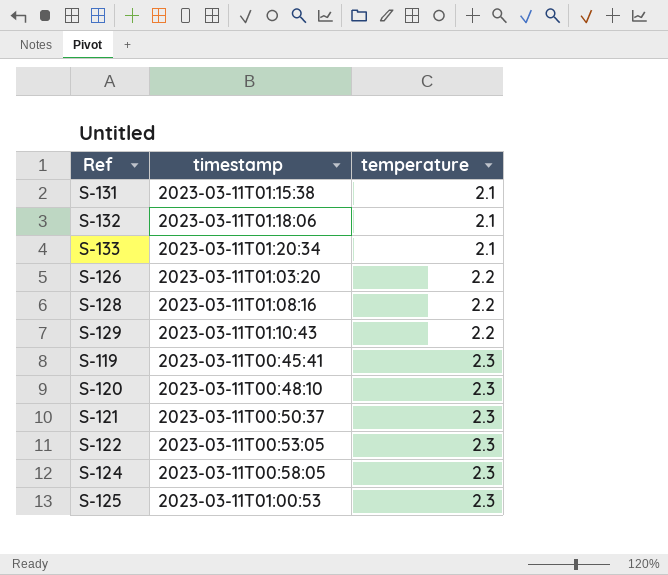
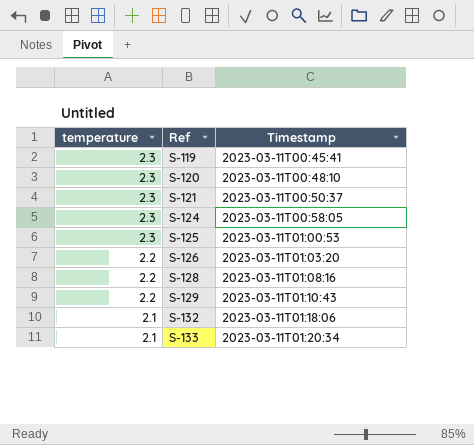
row order: temperature ascending -> temperature descending
column temperature | position: 3 -> 1
column name: timestamp -> Timestamp
row S-131: 2023-03-11T01:15:38 | 2.1 -> none
row S-122: 2023-03-11T00:53:05 | 2.3 -> none

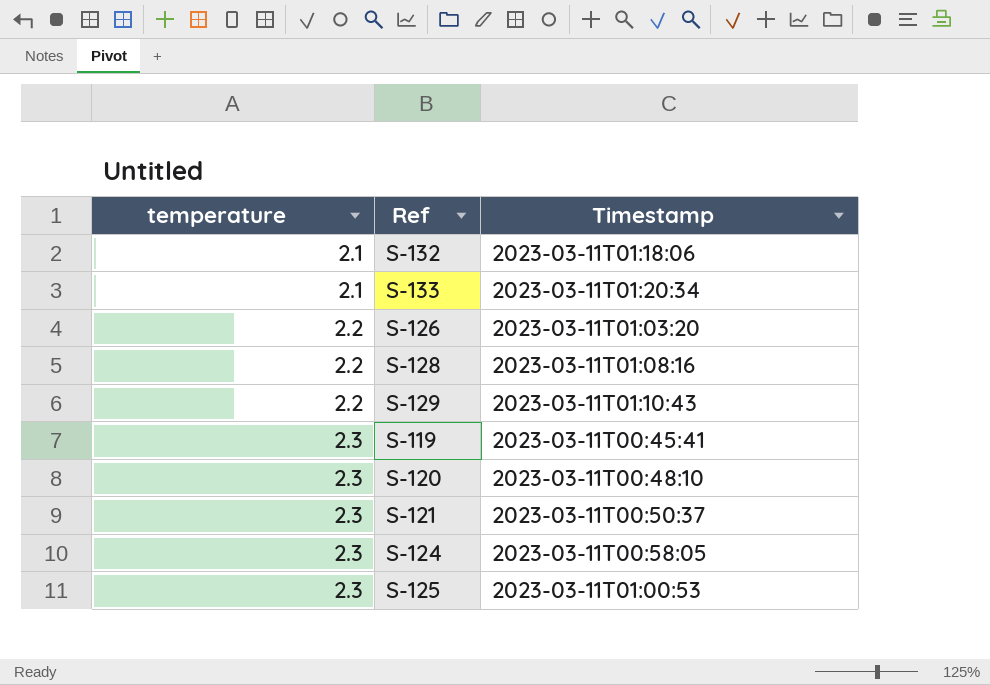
row order: temperature descending -> temperature ascending

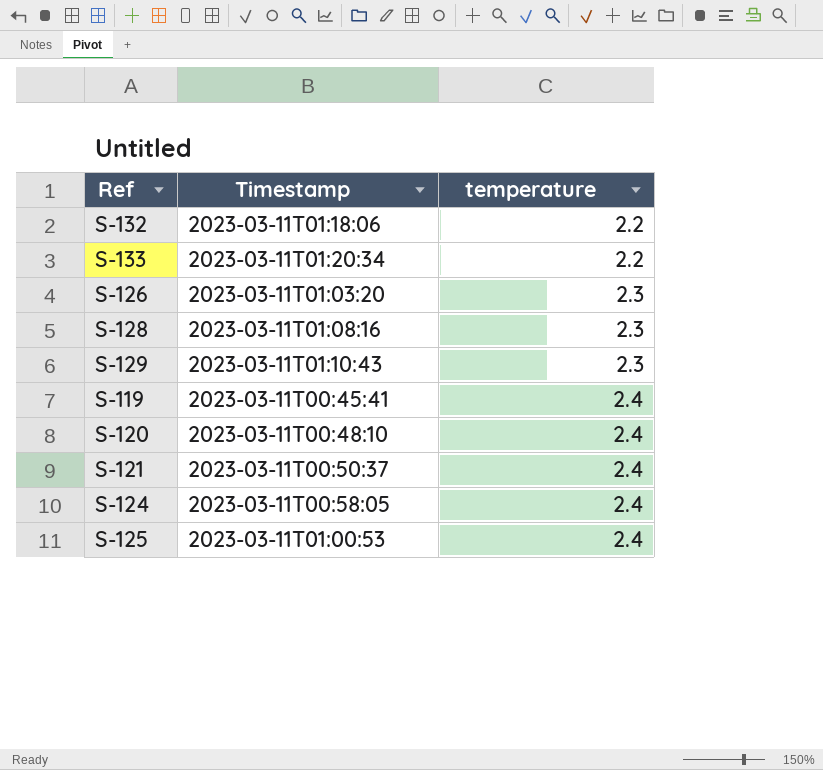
column temperature | position: 1 -> 3
S-132 | temperature: 2.1 -> 2.2
S-133 | temperature: 2.1 -> 2.2
S-126 | temperature: 2.2 -> 2.3
S-128 | temperature: 2.2 -> 2.3
S-129 | temperature: 2.2 -> 2.3
S-119 | temperature: 2.3 -> 2.4
S-120 | temperature: 2.3 -> 2.4
S-121 | temperature: 2.3 -> 2.4
S-124 | temperature: 2.3 -> 2.4
S-125 | temperature: 2.3 -> 2.4

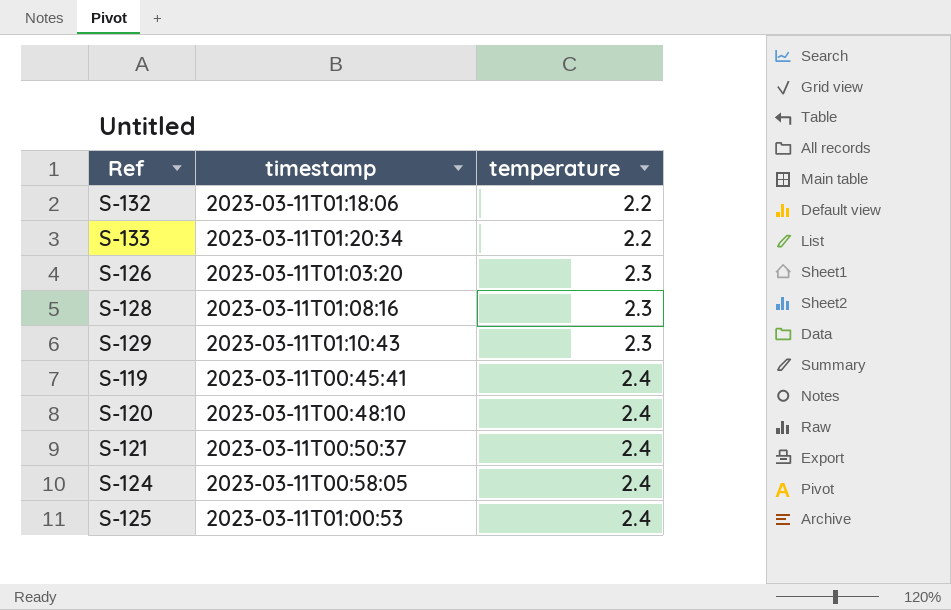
column name: Timestamp -> timestamp

